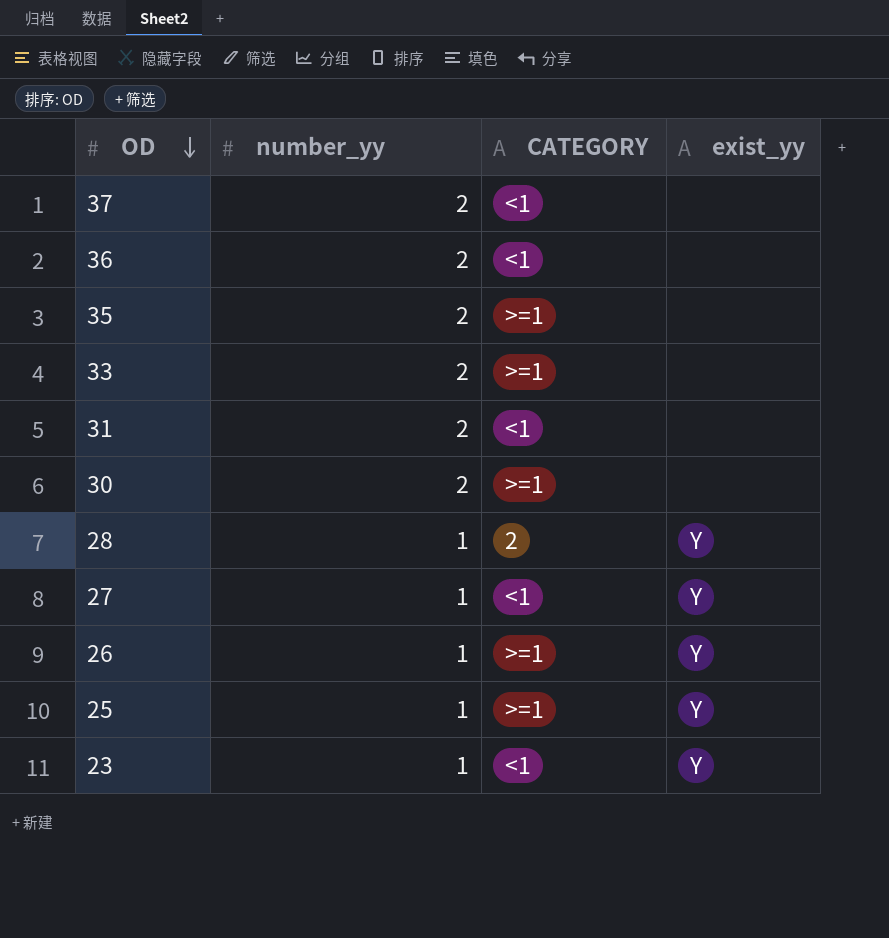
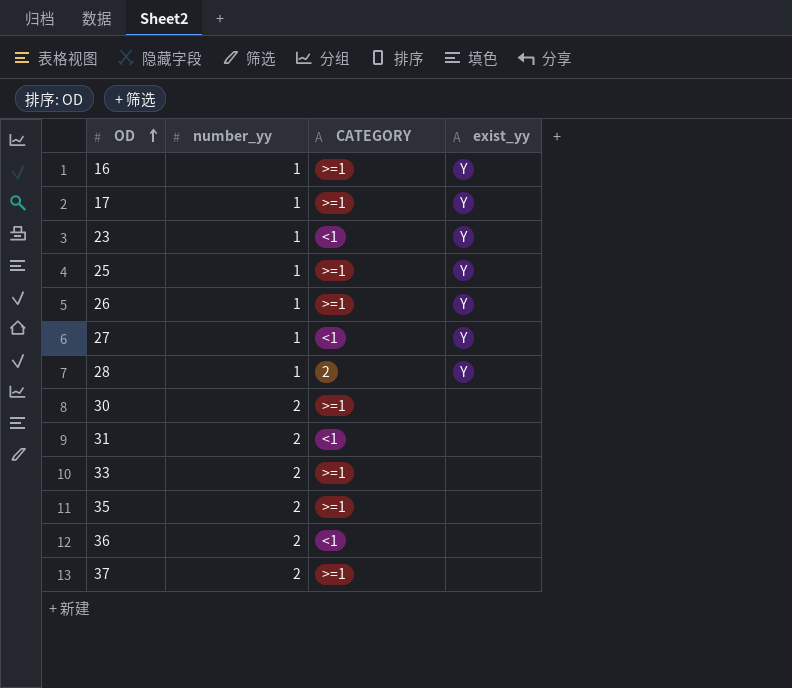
row order: OD descending -> OD ascending
row 16: none -> 1 | >=1 | Y
row 17: none -> 1 | >=1 | Y
37 | CATEGORY: <1 -> >=1

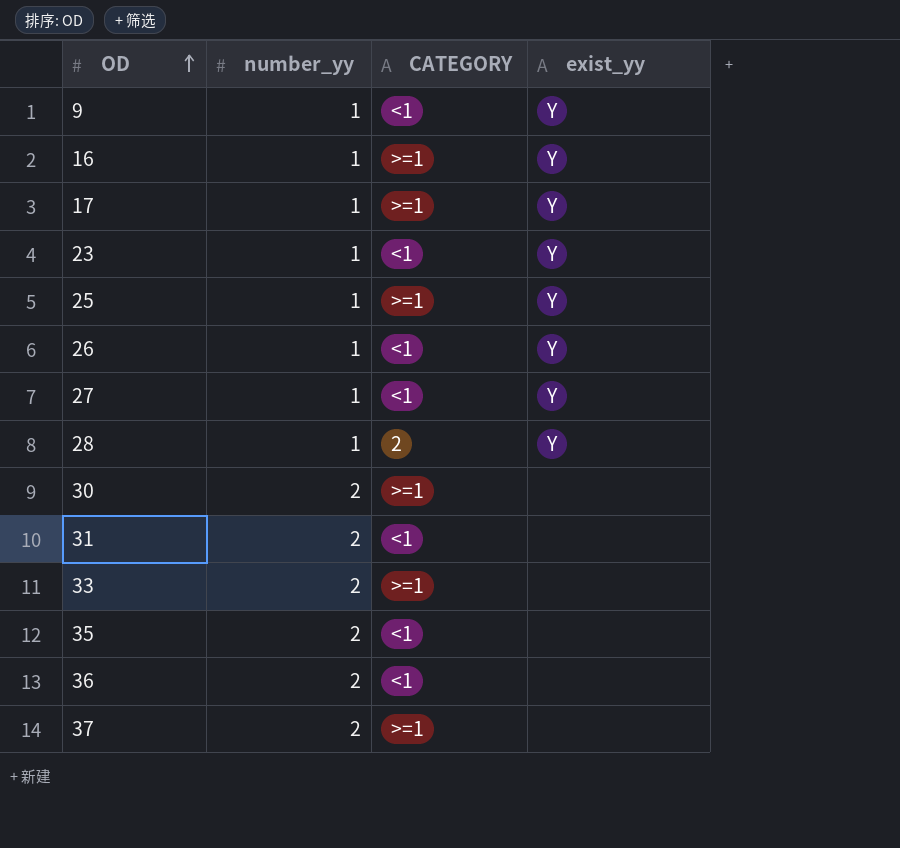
row 9: none -> 1 | <1 | Y
26 | CATEGORY: >=1 -> <1
35 | CATEGORY: >=1 -> <1

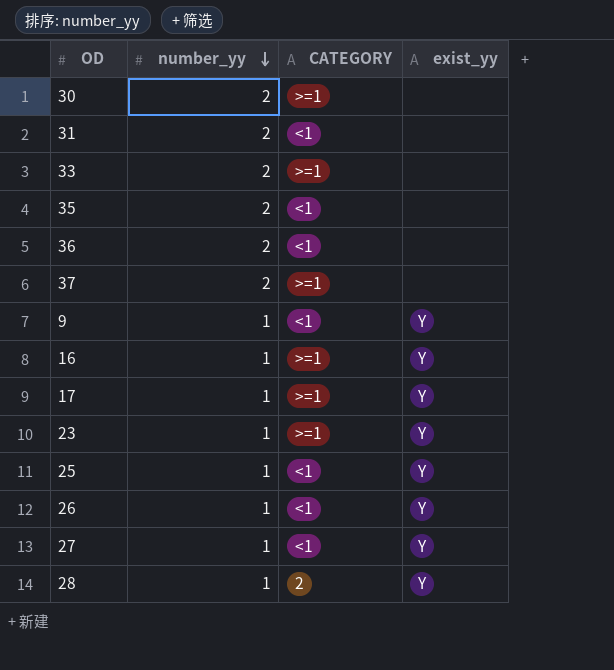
row order: OD ascending -> number_yy descending
23 | CATEGORY: <1 -> >=1
25 | CATEGORY: >=1 -> <1

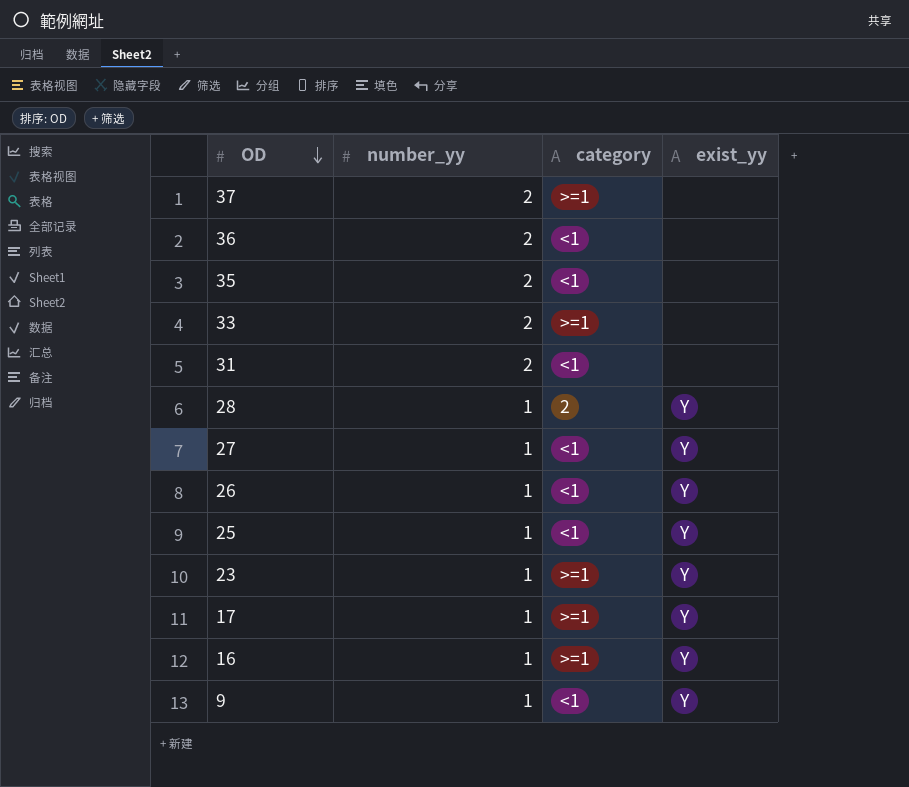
row order: number_yy descending -> OD descending
column name: CATEGORY -> category
row 30: 2 | >=1 | none -> none

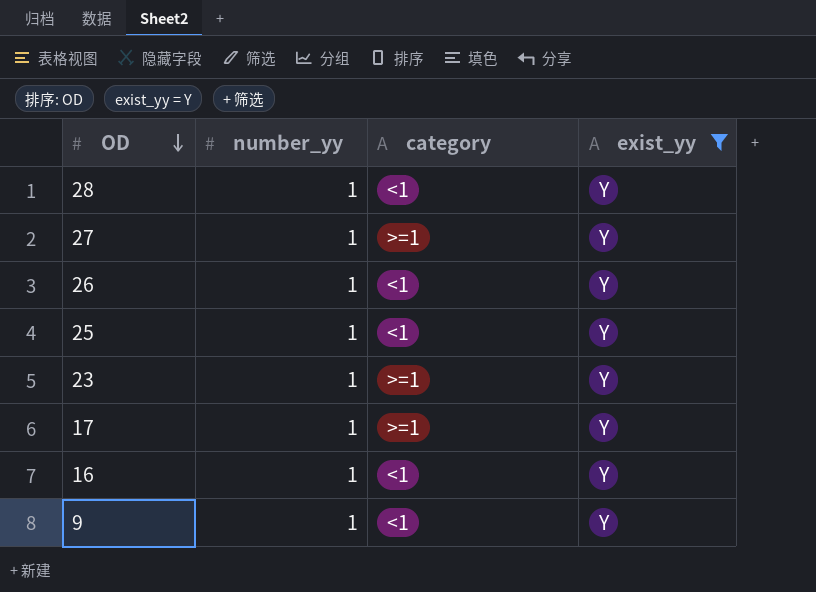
filter: none -> exist_yy = Y
28 | category: 2 -> <1
27 | category: <1 -> >=1
16 | category: >=1 -> <1

